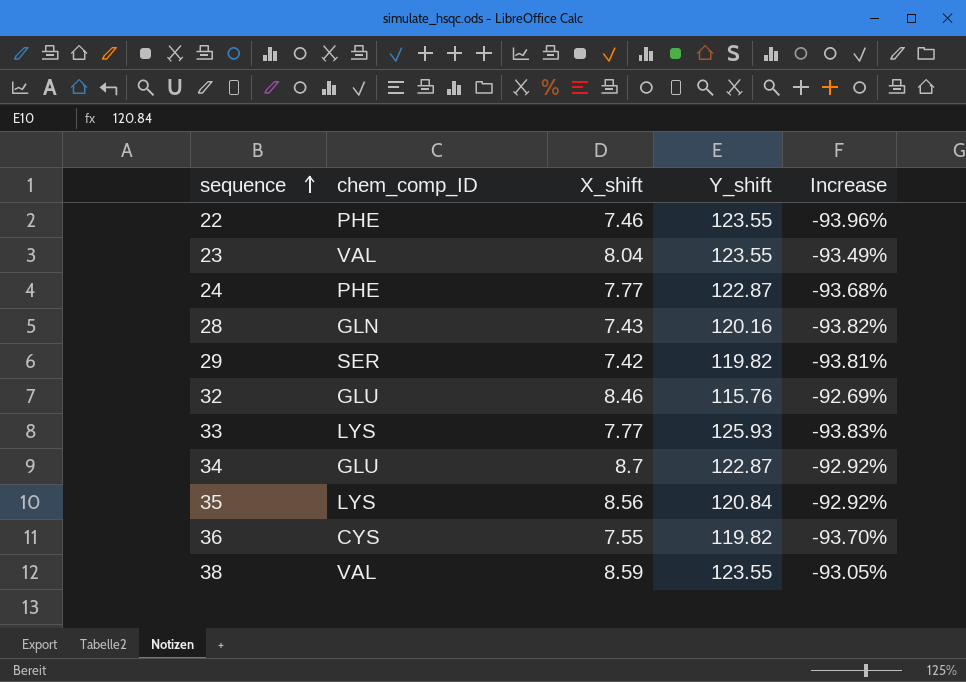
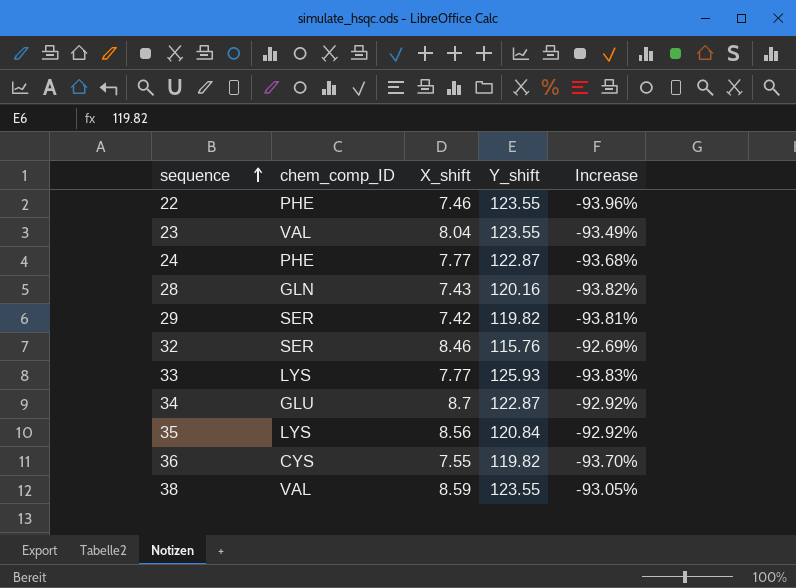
32 | chem_comp_ID: GLU -> SER

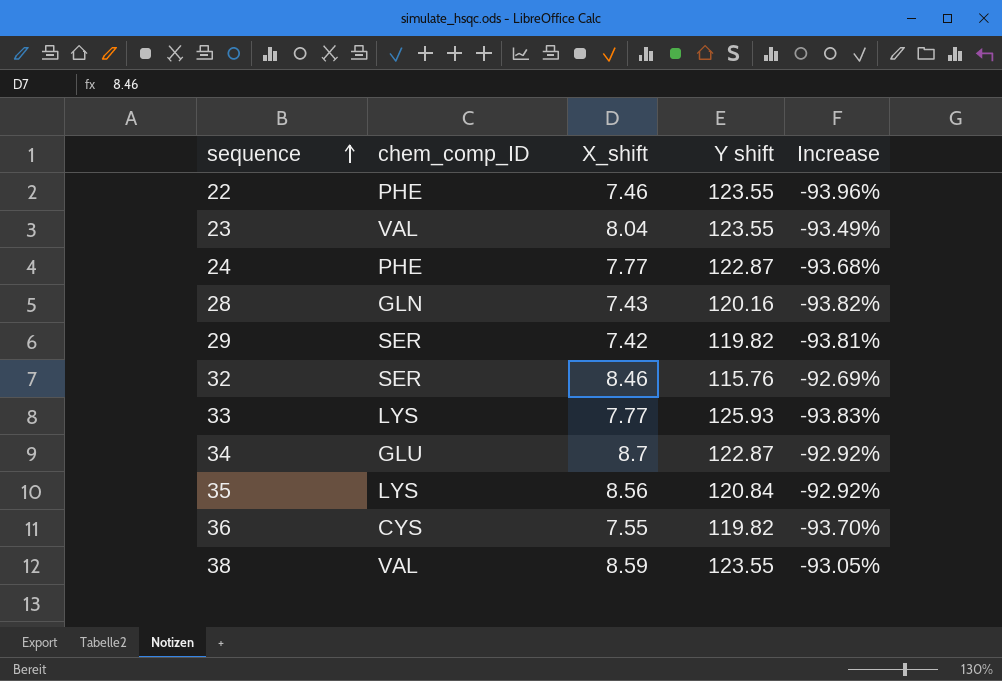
column name: Y_shift -> Y shift

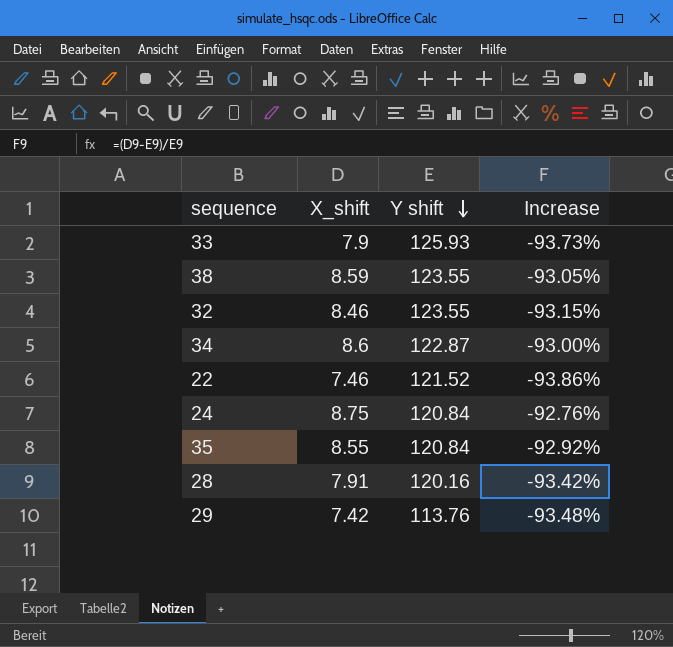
row order: sequence ascending -> Y shift descending
column chem_comp_ID | position: 2 -> none
row 23: VAL | 8.04 | 123.55 | -93.49% -> none
row 36: CYS | 7.55 | 119.82 | -93.70% -> none
33 | X_shift: 7.77 -> 7.9
33 | Increase: -93.83% -> -93.73%
32 | Y shift: 115.76 -> 123.55
32 | Increase: -92.69% -> -93.15%
34 | X_shift: 8.7 -> 8.6
34 | Increase: -92.92% -> -93.00%
22 | Y shift: 123.55 -> 121.52
22 | Increase: -93.96% -> -93.86%
24 | X_shift: 7.77 -> 8.75
24 | Y shift: 122.87 -> 120.84
24 | Increase: -93.68% -> -92.76%
35 | X_shift: 8.56 -> 8.55
28 | X_shift: 7.43 -> 7.91
28 | Increase: -93.82% -> -93.42%
29 | Y shift: 119.82 -> 113.76
29 | Increase: -93.81% -> -93.48%

